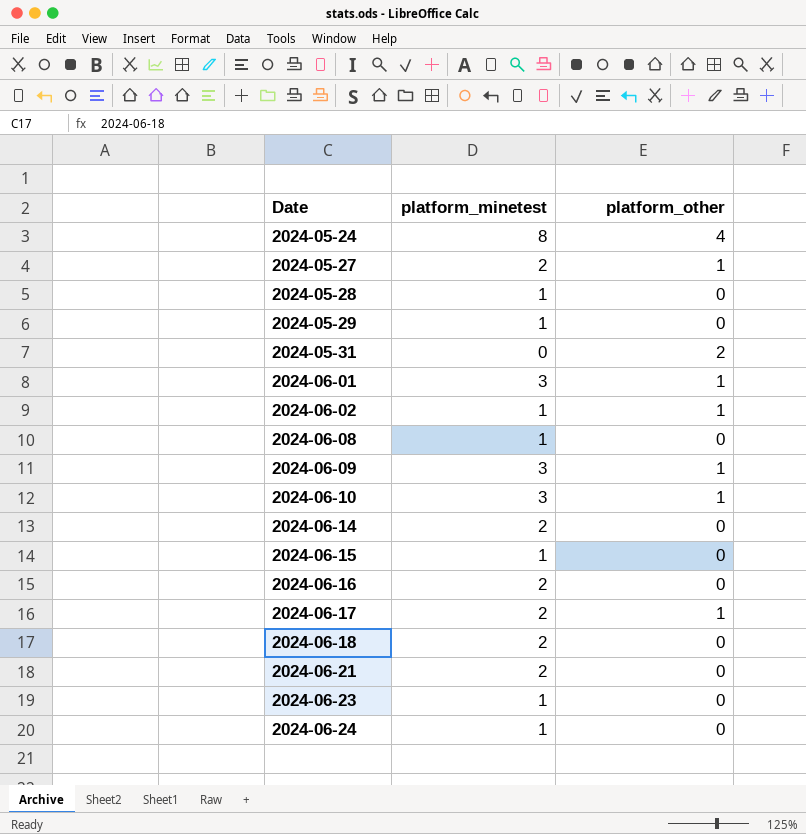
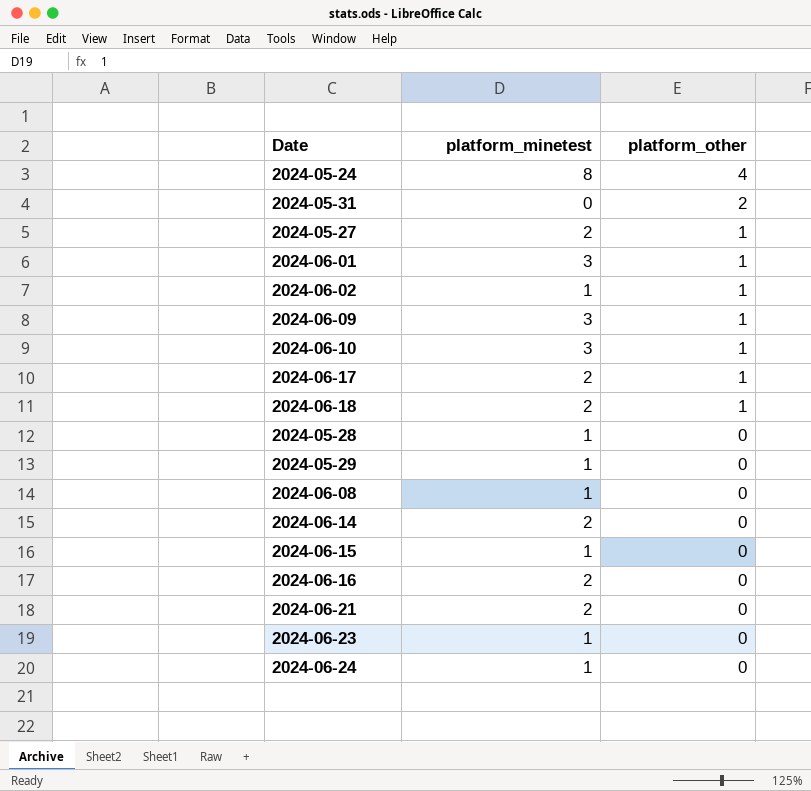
row order: Date ascending -> platform_other descending
2024-06-18 | platform_other: 0 -> 1

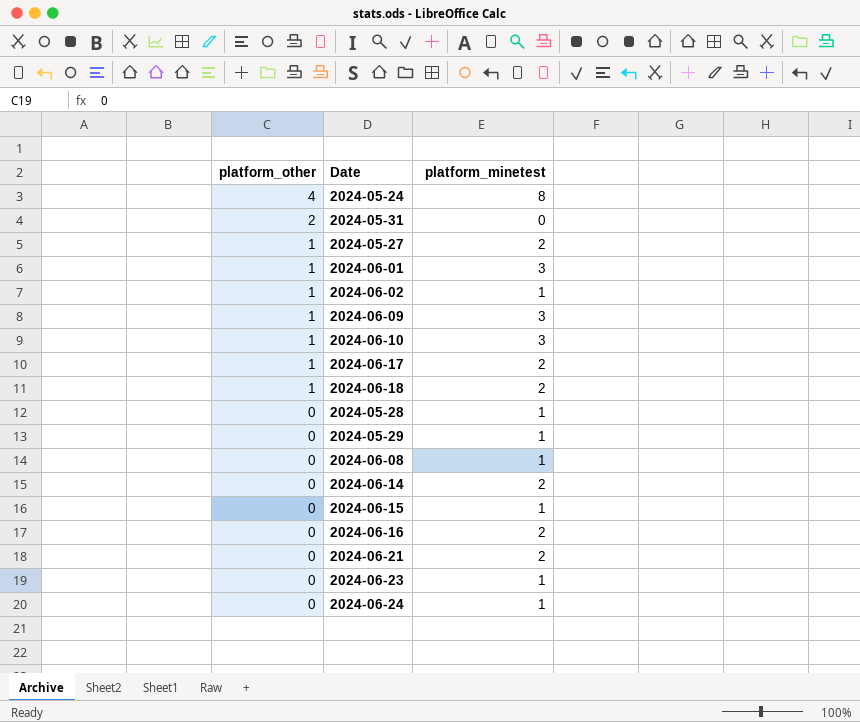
column platform_other | position: 3 -> 1

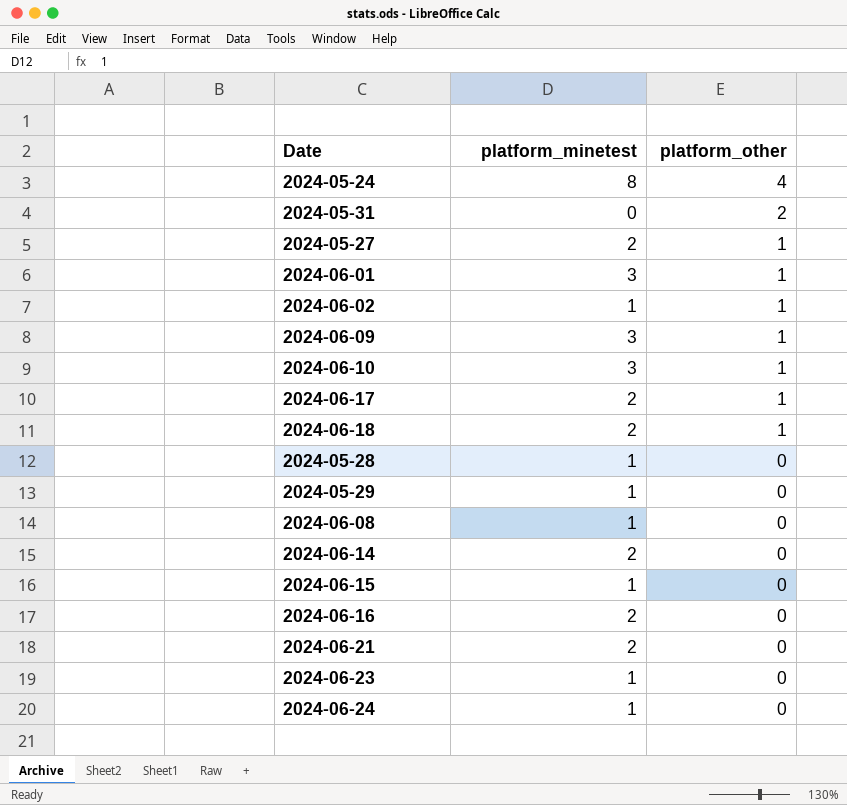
column platform_other | position: 1 -> 3

